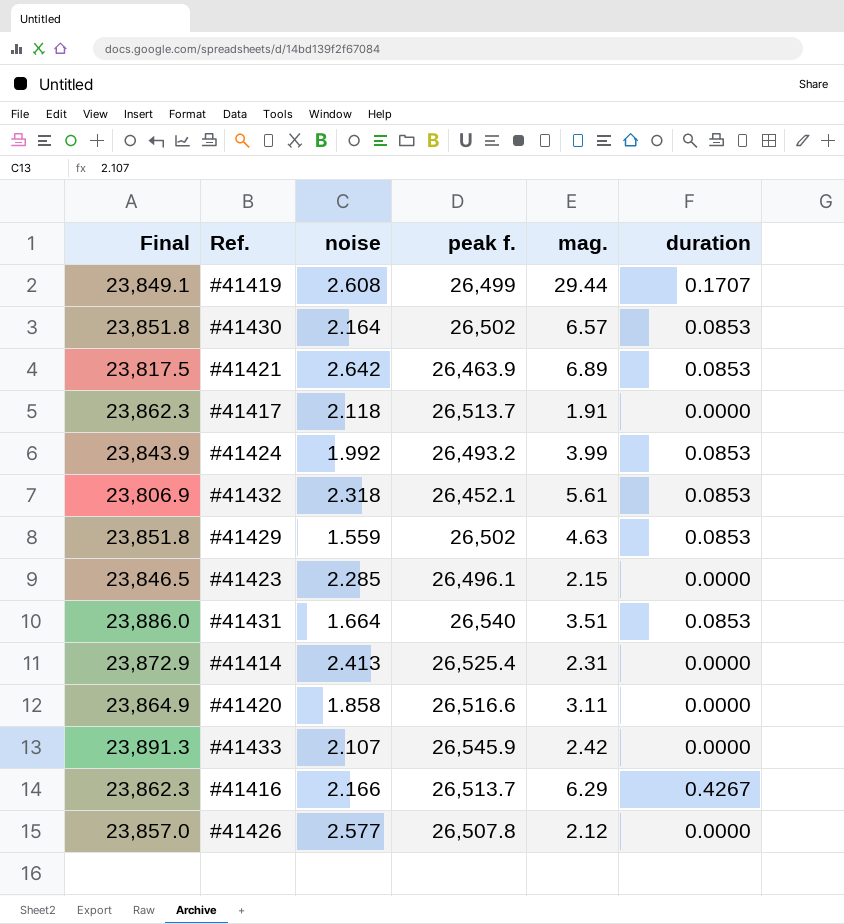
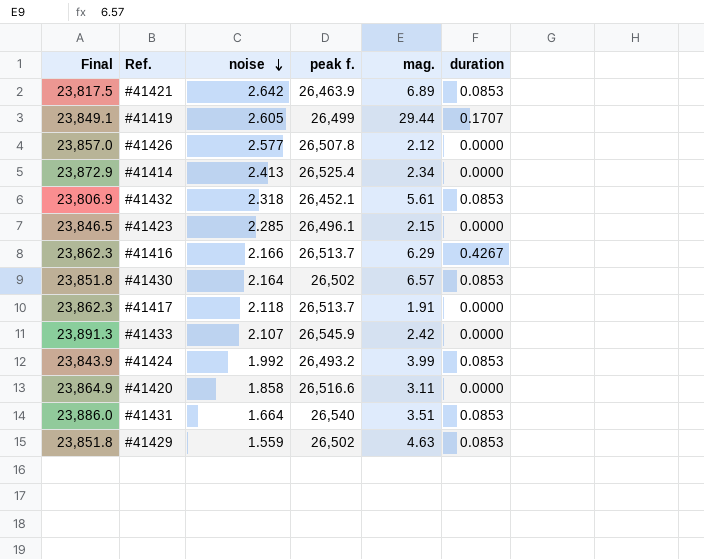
row order: none -> noise descending
#41419 | noise: 2.608 -> 2.605
#41414 | mag.: 2.31 -> 2.34

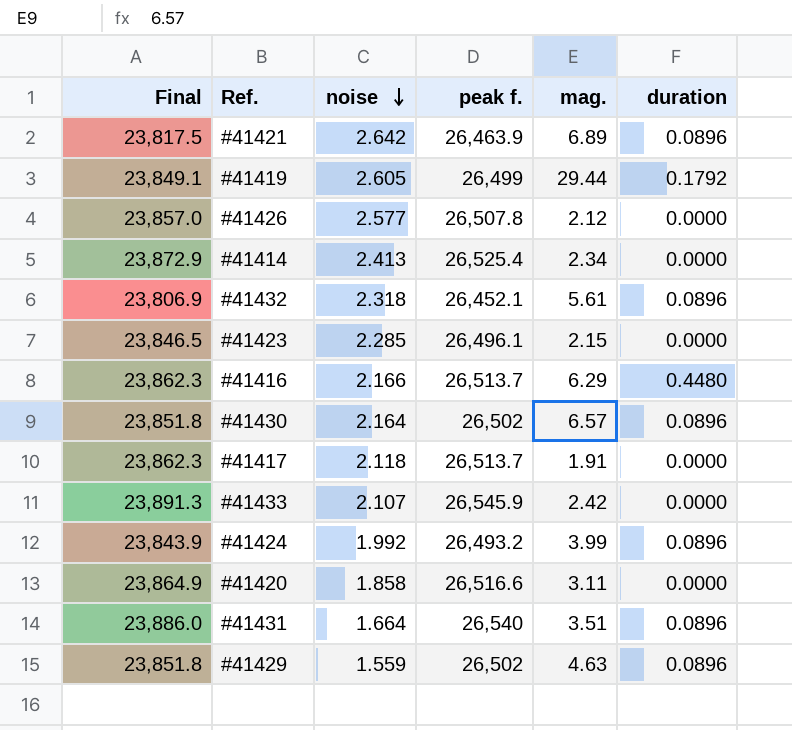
#41421 | duration: 0.0853 -> 0.0896
#41419 | duration: 0.1707 -> 0.1792
#41432 | duration: 0.0853 -> 0.0896
#41416 | duration: 0.4267 -> 0.4480
#41430 | duration: 0.0853 -> 0.0896
#41424 | duration: 0.0853 -> 0.0896
#41431 | duration: 0.0853 -> 0.0896
#41429 | duration: 0.0853 -> 0.0896

